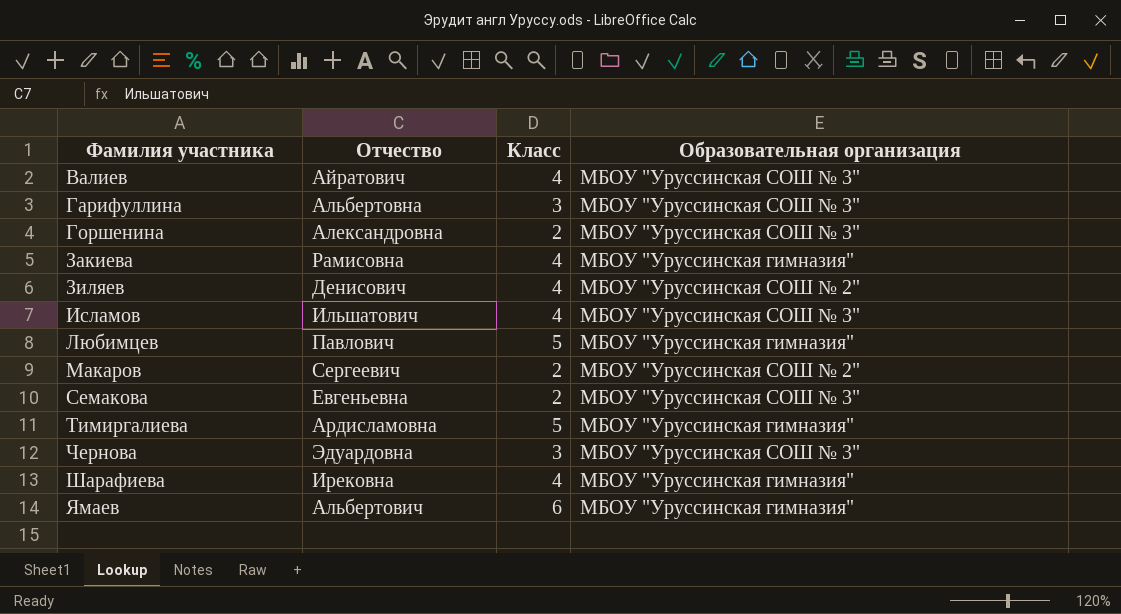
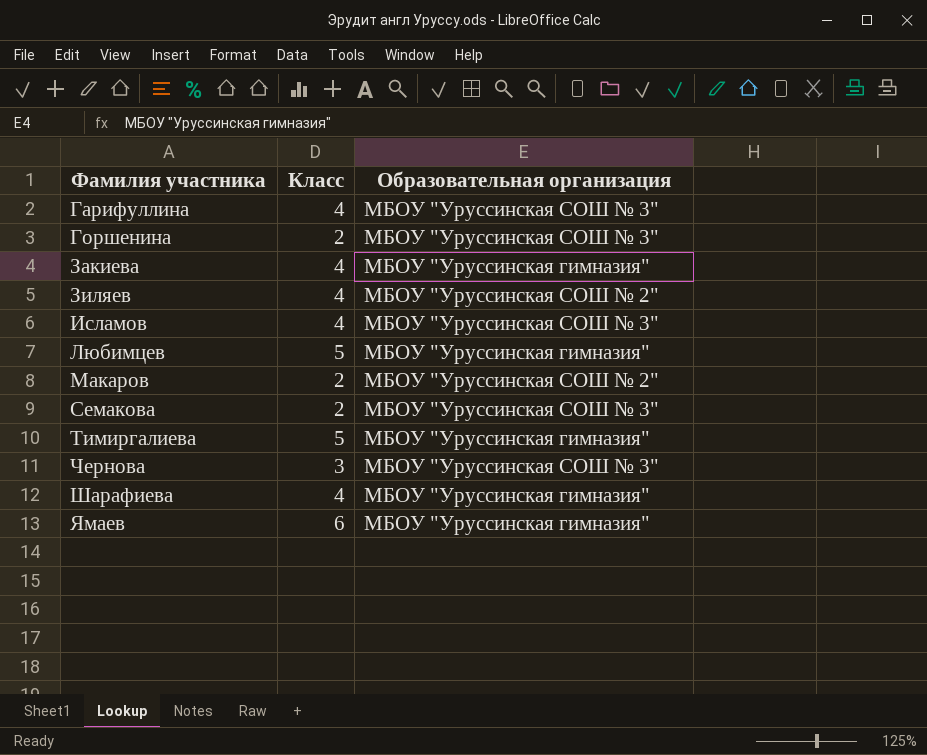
column Отчество | position: 2 -> none
row Валиев: Айратович | 4 | МБОУ "Уруссинская СОШ № 3" -> none
Гарифуллина | Класс: 3 -> 4

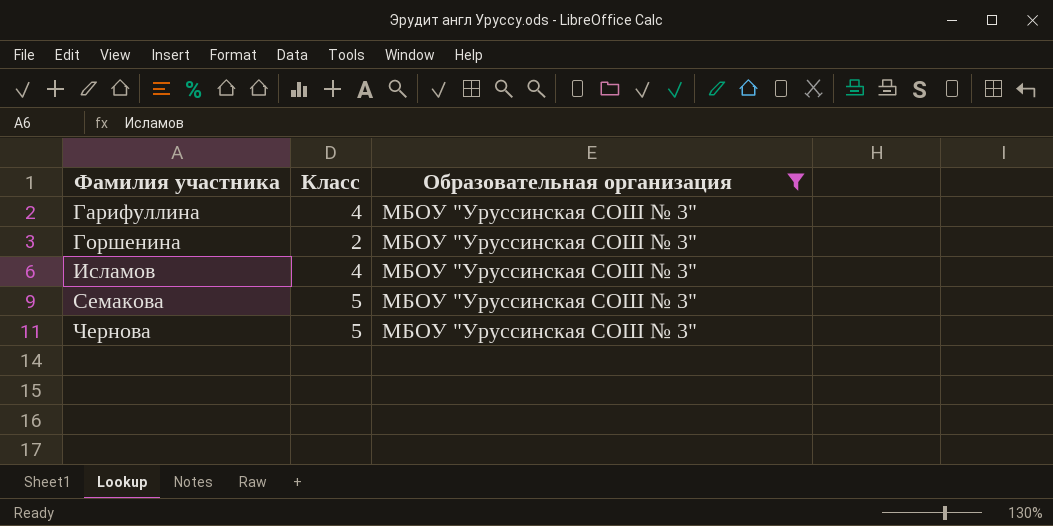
filter: none -> Образовательная организация = МБОУ "Уруссинская СОШ № 3"
Семакова | Класс: 2 -> 5
Чернова | Класс: 3 -> 5

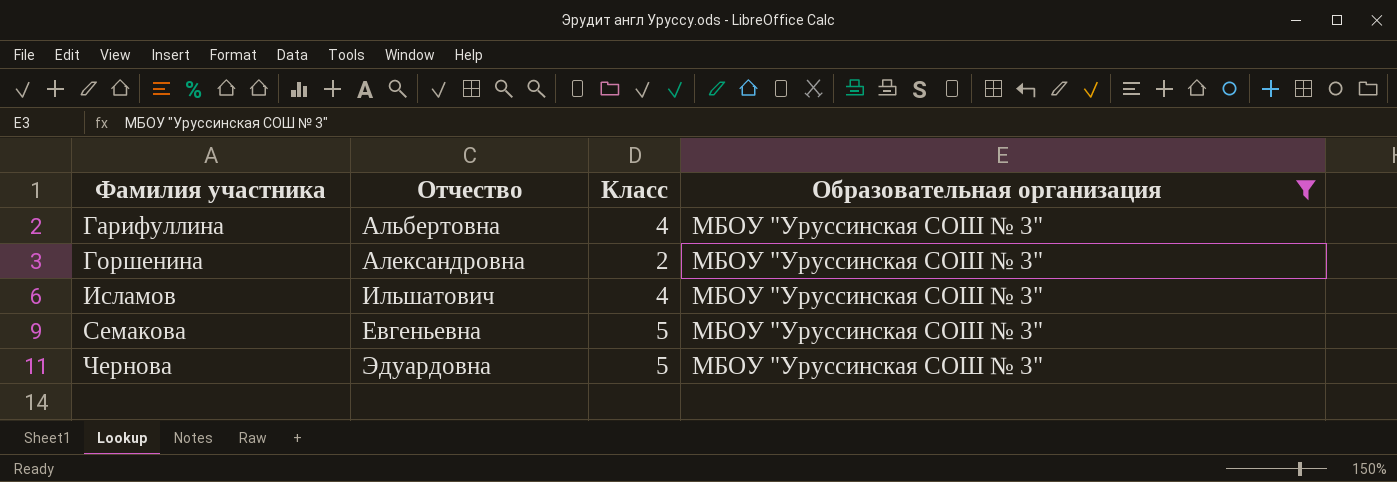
column Отчество | position: none -> 2

